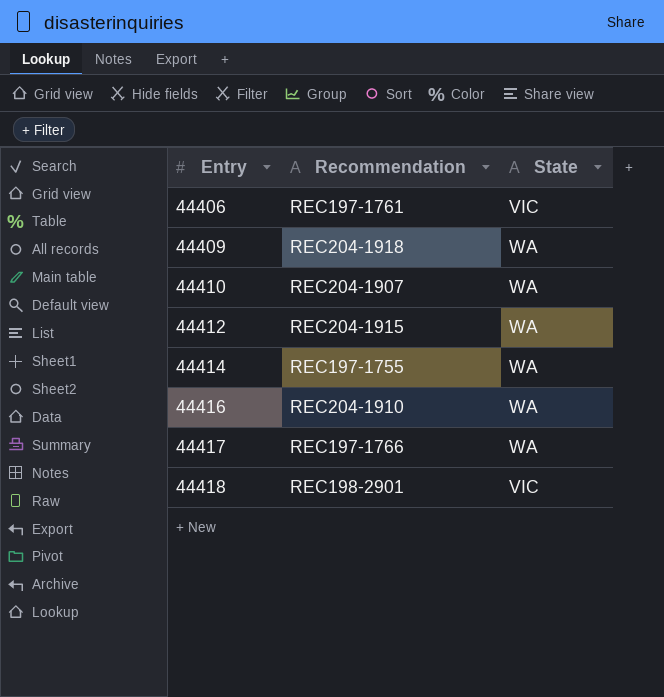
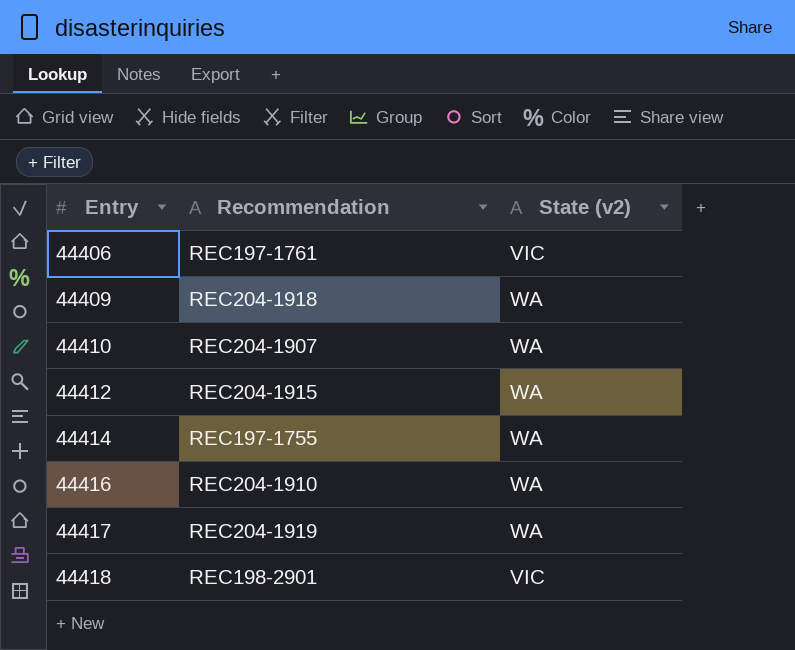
column name: State -> State (v2)
44417 | Recommendation: REC197-1766 -> REC204-1919

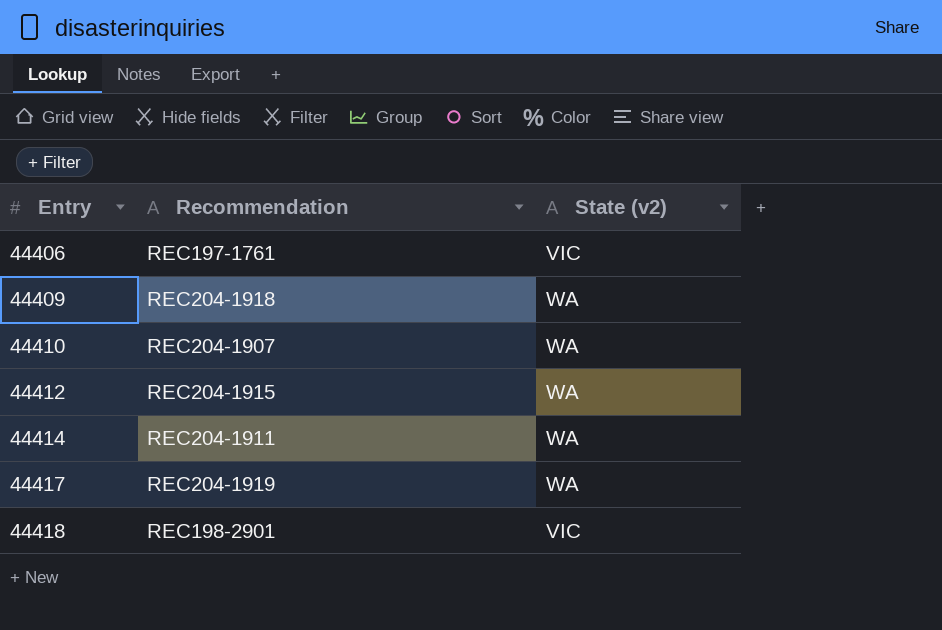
row 44416: REC204-1910 | WA -> none
44414 | Recommendation: REC197-1755 -> REC204-1911

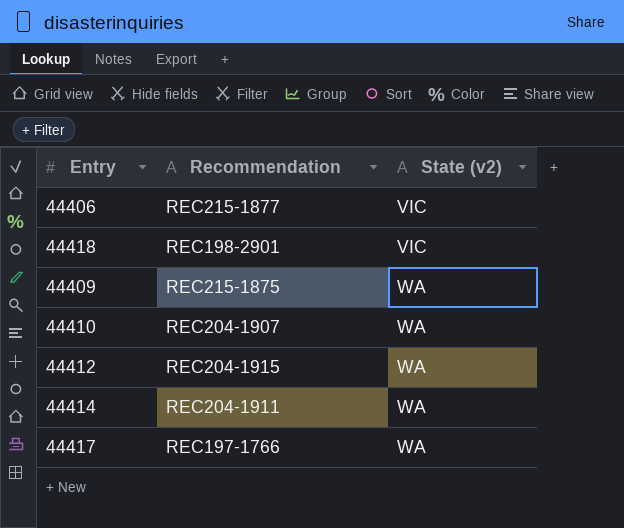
row order: Entry ascending -> State (v2) ascending
44406 | Recommendation: REC197-1761 -> REC215-1877
44409 | Recommendation: REC204-1918 -> REC215-1875
44417 | Recommendation: REC204-1919 -> REC197-1766

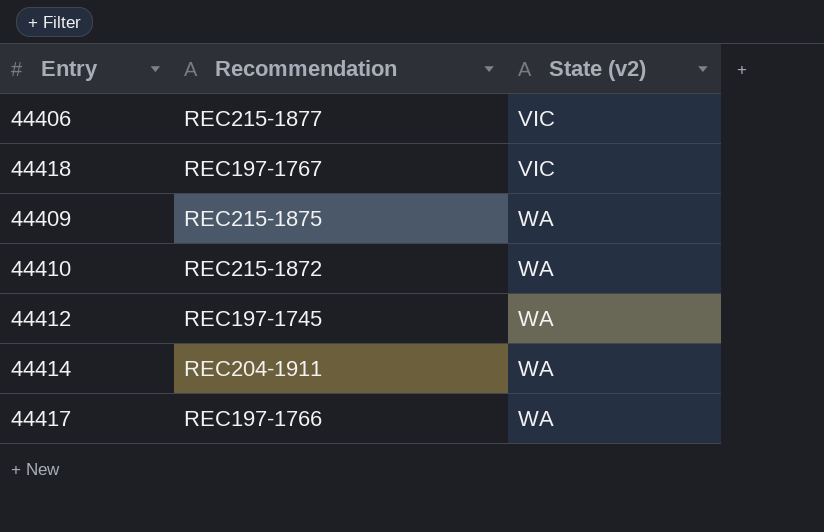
44418 | Recommendation: REC198-2901 -> REC197-1767
44410 | Recommendation: REC204-1907 -> REC215-1872
44412 | Recommendation: REC204-1915 -> REC197-1745

